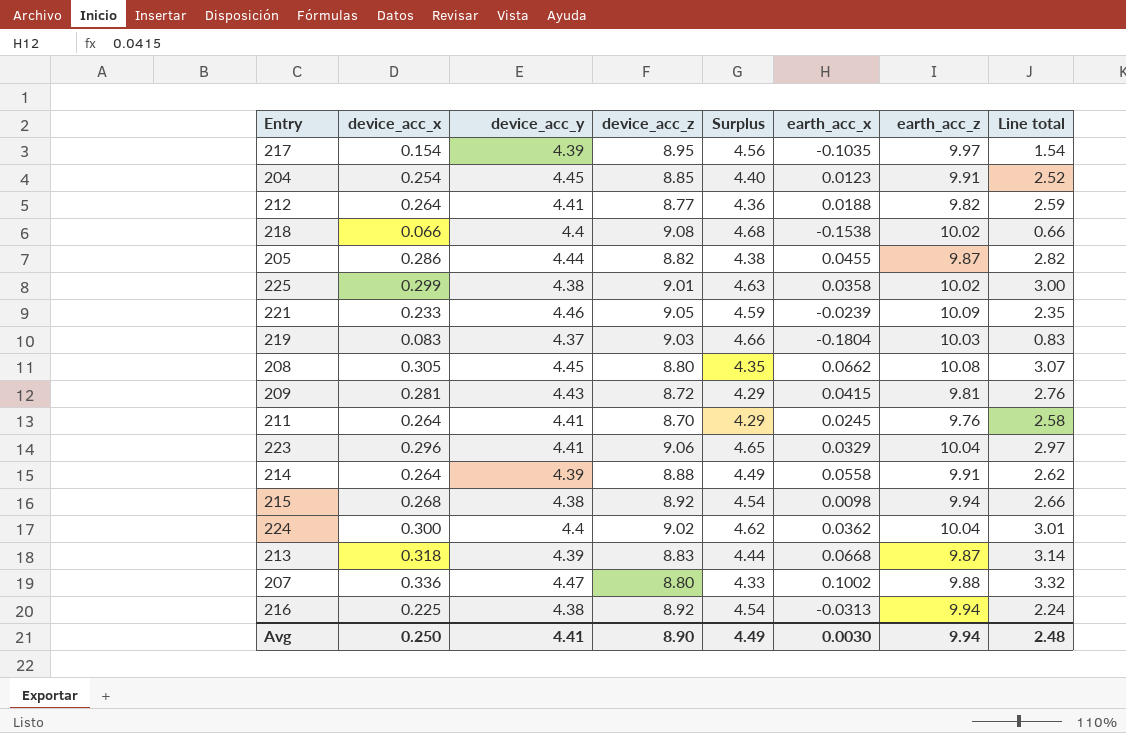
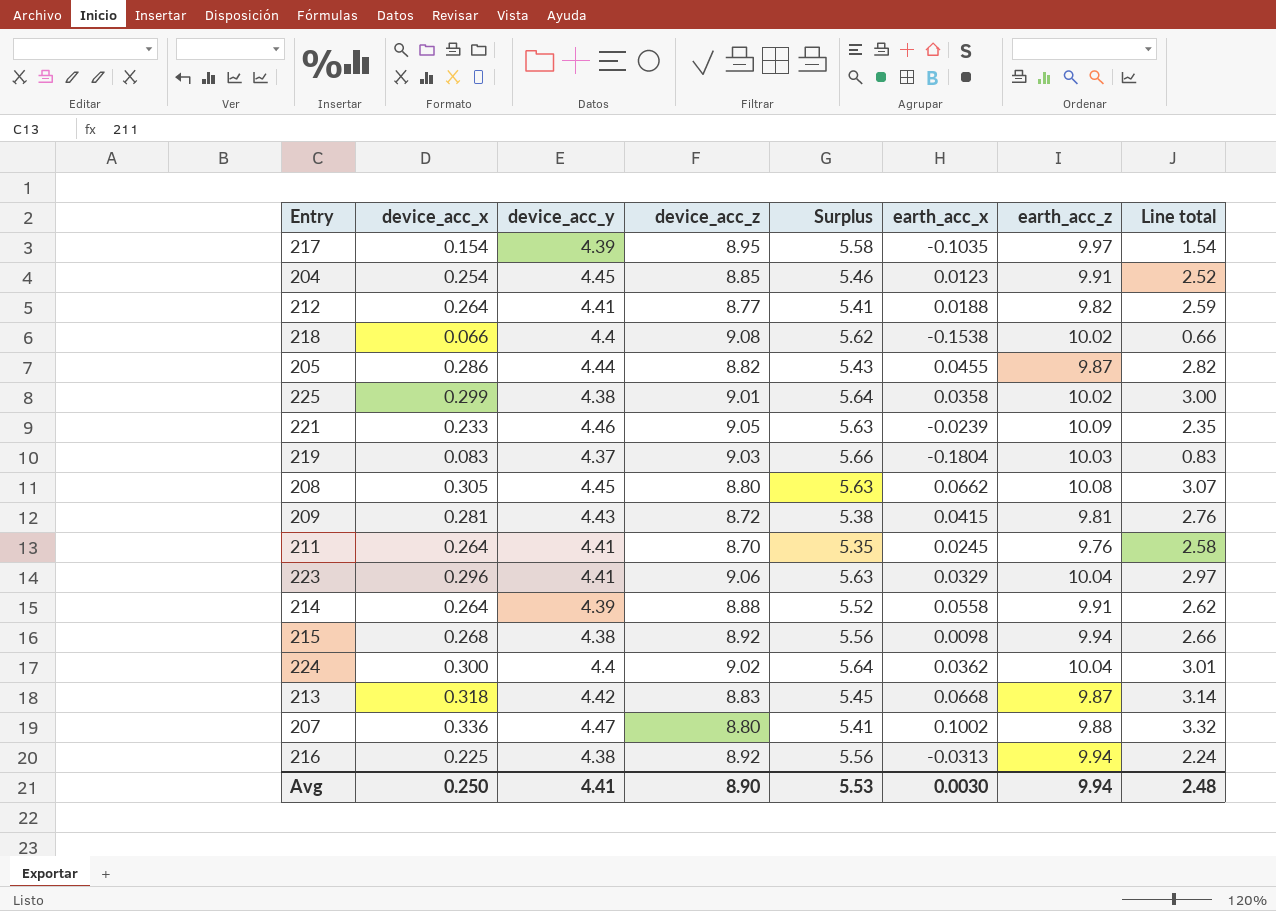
column Surplus | formula: [device_acc_z] - [device_acc_y] -> [earth_acc_z] - [device_acc_y]
213 | device_acc_y: 4.39 -> 4.42
Avg | Surplus: 4.49 -> 5.53

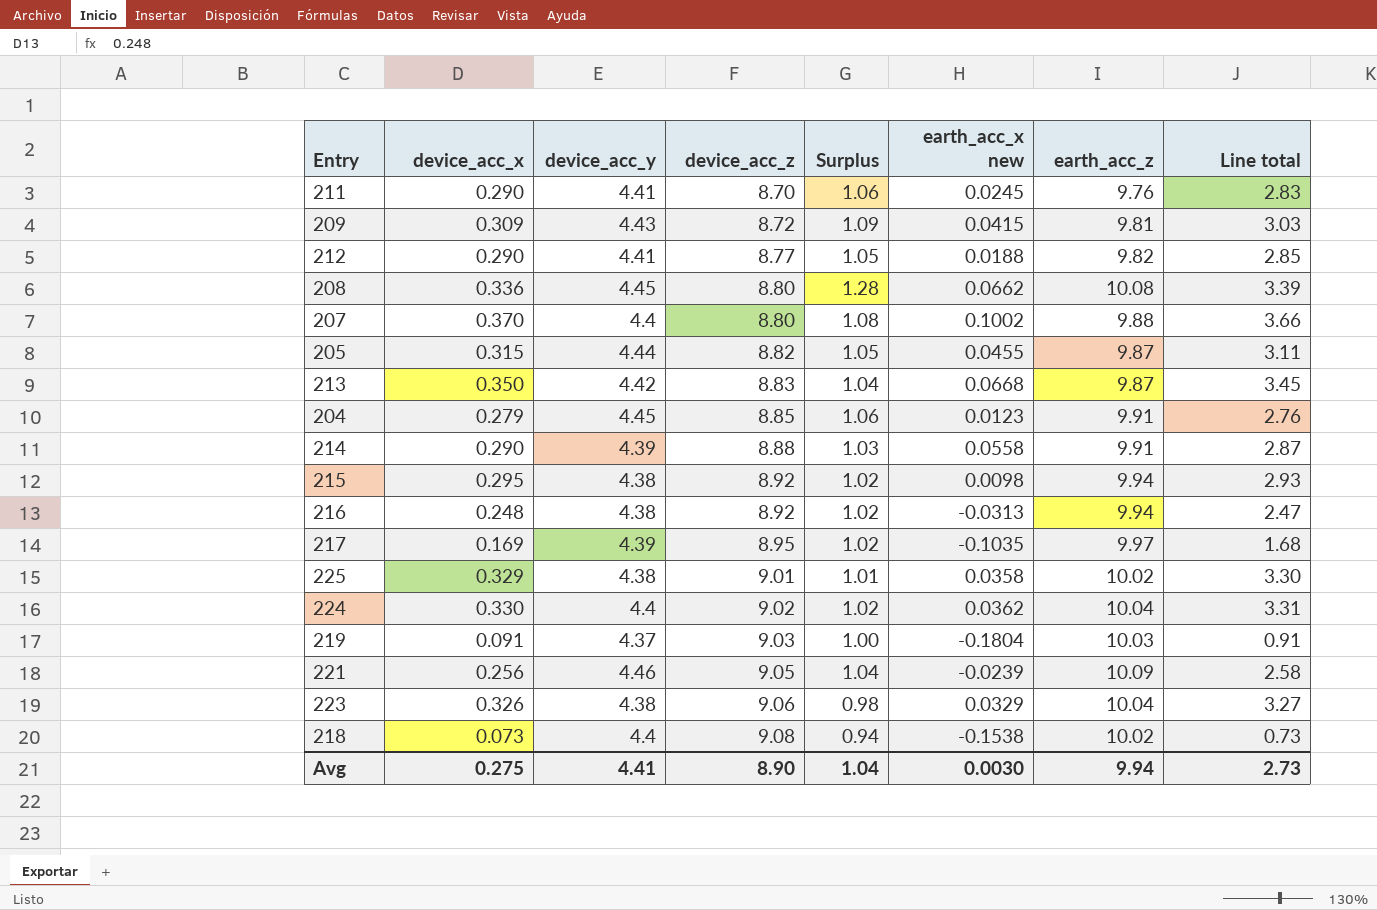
row order: none -> device_acc_z ascending
column Surplus | formula: [earth_acc_z] - [device_acc_y] -> [earth_acc_z] - [device_acc_z]
column name: earth_acc_x -> earth_acc_x new
211 | device_acc_x: 0.264 -> 0.290
211 | Line total: 2.58 -> 2.83
209 | device_acc_x: 0.281 -> 0.309
209 | Line total: 2.76 -> 3.03
212 | device_acc_x: 0.264 -> 0.290
212 | Line total: 2.59 -> 2.85
208 | device_acc_x: 0.305 -> 0.336
208 | Line total: 3.07 -> 3.39
207 | device_acc_x: 0.336 -> 0.370
207 | device_acc_y: 4.47 -> 4.4
207 | Line total: 3.32 -> 3.66
205 | device_acc_x: 0.286 -> 0.315
205 | Line total: 2.82 -> 3.11
213 | device_acc_x: 0.318 -> 0.350
213 | Line total: 3.14 -> 3.45
204 | device_acc_x: 0.254 -> 0.279
204 | Line total: 2.52 -> 2.76
214 | device_acc_x: 0.264 -> 0.290
214 | Line total: 2.62 -> 2.87
215 | device_acc_x: 0.268 -> 0.295
215 | Line total: 2.66 -> 2.93
216 | device_acc_x: 0.225 -> 0.248
216 | Line total: 2.24 -> 2.47
217 | device_acc_x: 0.154 -> 0.169
217 | Line total: 1.54 -> 1.68
225 | device_acc_x: 0.299 -> 0.329
225 | Line total: 3.00 -> 3.30
224 | device_acc_x: 0.300 -> 0.330
224 | Line total: 3.01 -> 3.31
219 | device_acc_x: 0.083 -> 0.091
219 | Line total: 0.83 -> 0.91
221 | device_acc_x: 0.233 -> 0.256
221 | Line total: 2.35 -> 2.58
223 | device_acc_x: 0.296 -> 0.326
223 | device_acc_y: 4.41 -> 4.38
223 | Line total: 2.97 -> 3.27
218 | device_acc_x: 0.066 -> 0.073
218 | Line total: 0.66 -> 0.73
Avg | device_acc_x: 0.250 -> 0.275
Avg | Surplus: 5.53 -> 1.04
Avg | Line total: 2.48 -> 2.73

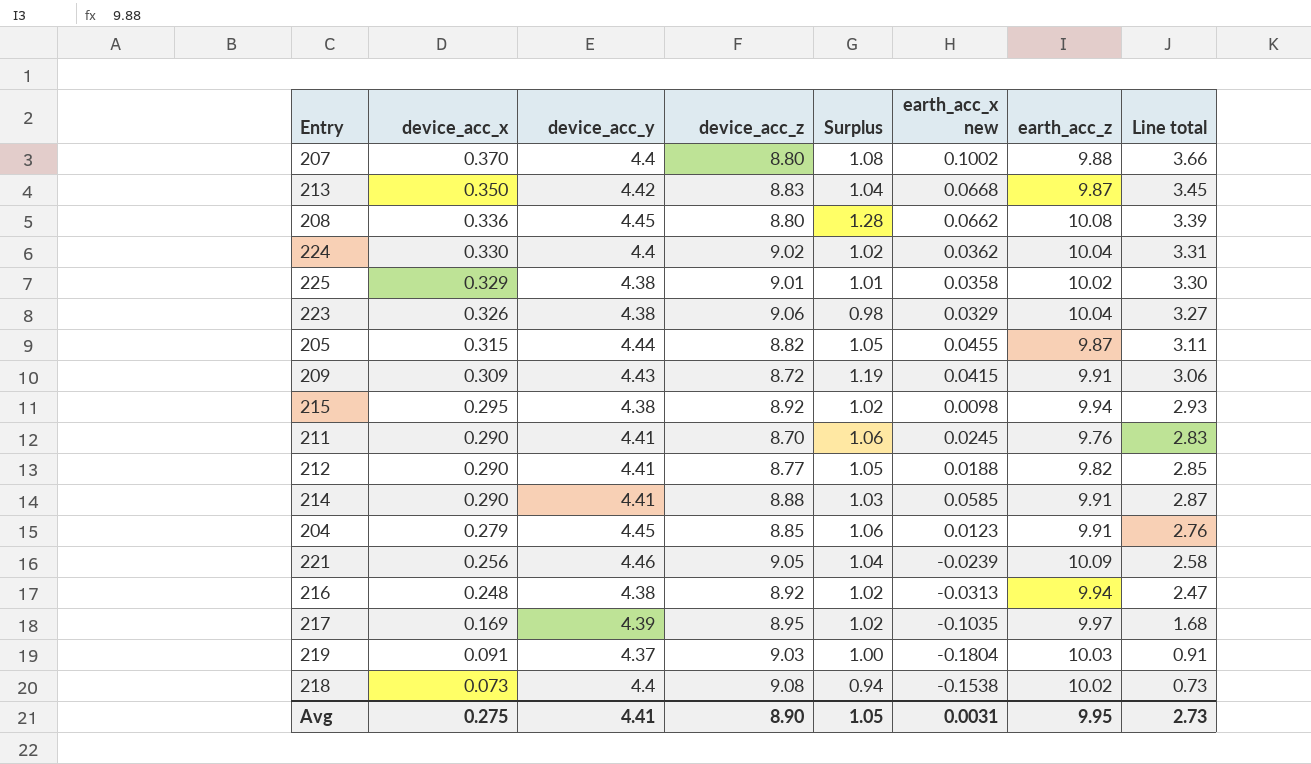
row order: device_acc_z ascending -> device_acc_x descending
209 | Surplus: 1.09 -> 1.19
209 | earth_acc_z: 9.81 -> 9.91
209 | Line total: 3.03 -> 3.06
214 | device_acc_y: 4.39 -> 4.41
214 | earth_acc_x new: 0.0558 -> 0.0585
Avg | Surplus: 1.04 -> 1.05
Avg | earth_acc_x new: 0.0030 -> 0.0031
Avg | earth_acc_z: 9.94 -> 9.95

